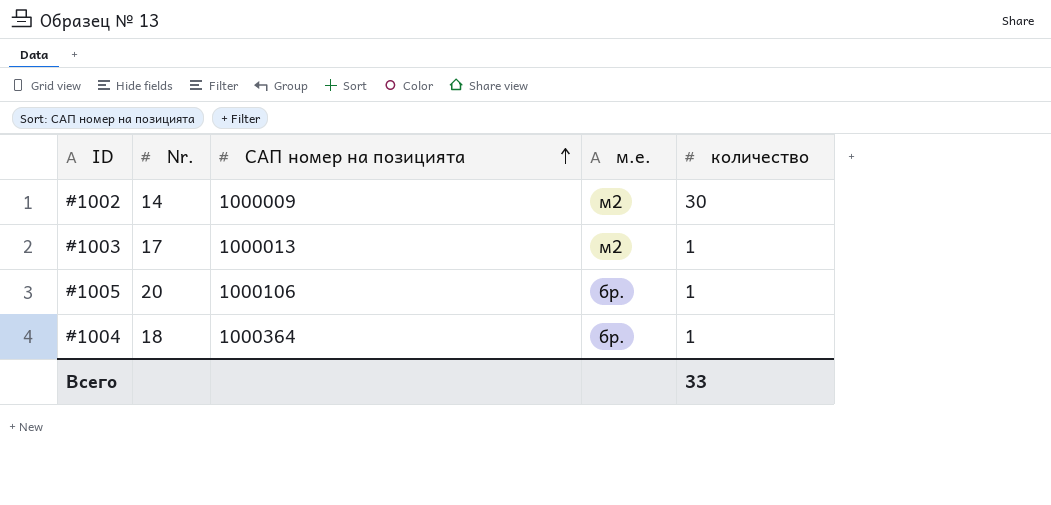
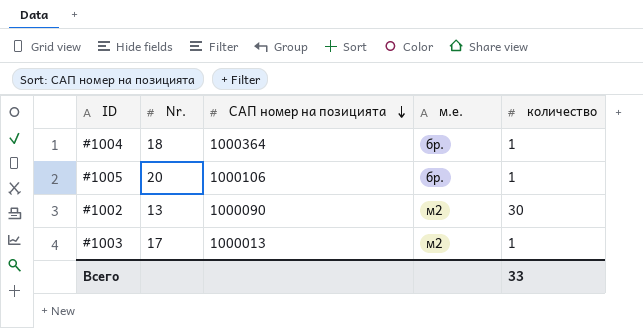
row order: САП номер на позицията ascending -> САП номер на позицията descending
#1002 | Nr.: 14 -> 13
#1002 | САП номер на позицията: 1000009 -> 1000090

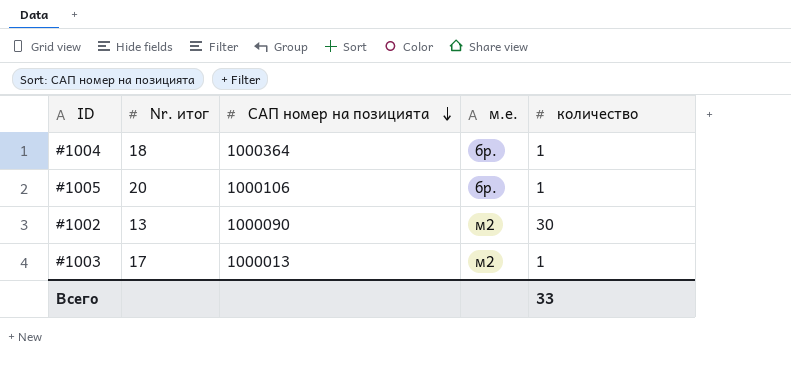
column name: Nr. -> Nr. итог

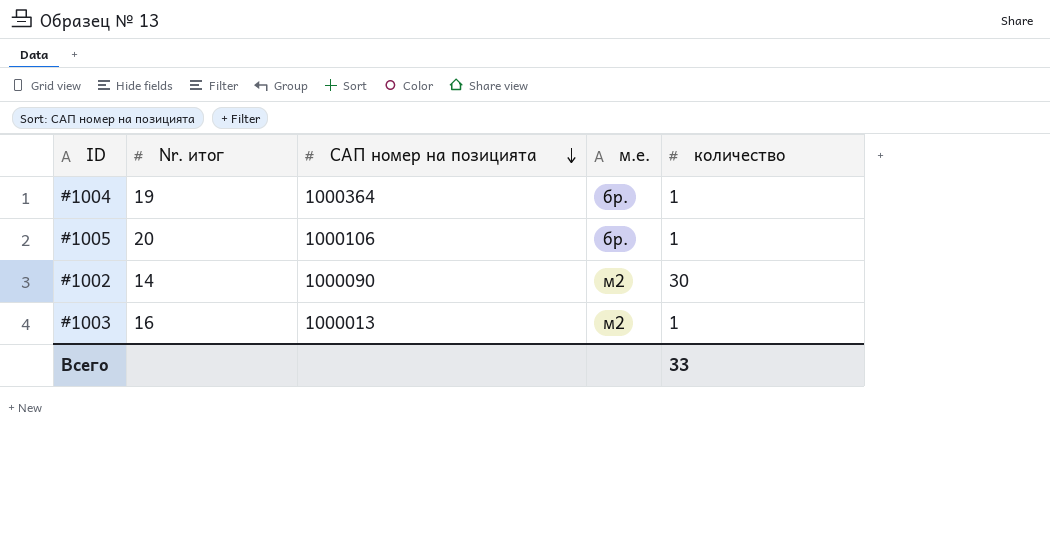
#1004 | Nr. итог: 18 -> 19
#1002 | Nr. итог: 13 -> 14
#1003 | Nr. итог: 17 -> 16

